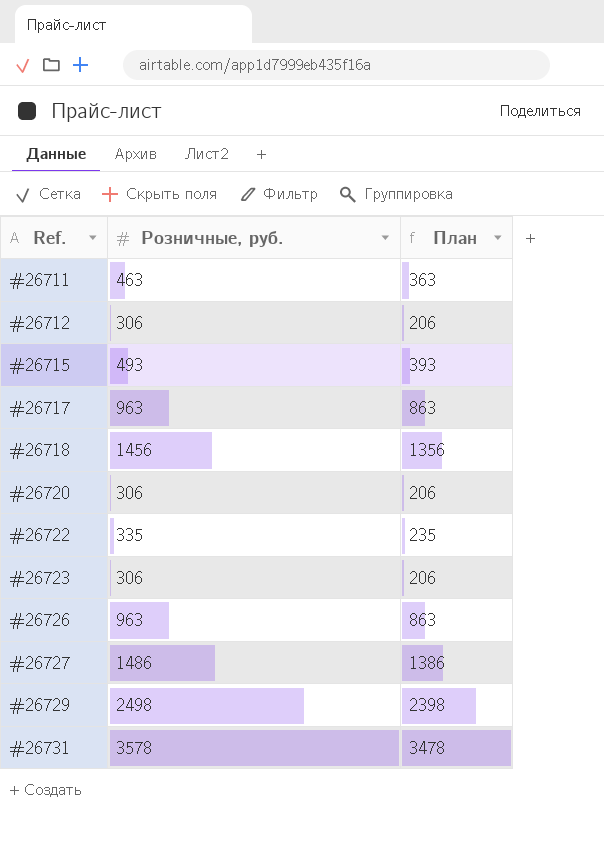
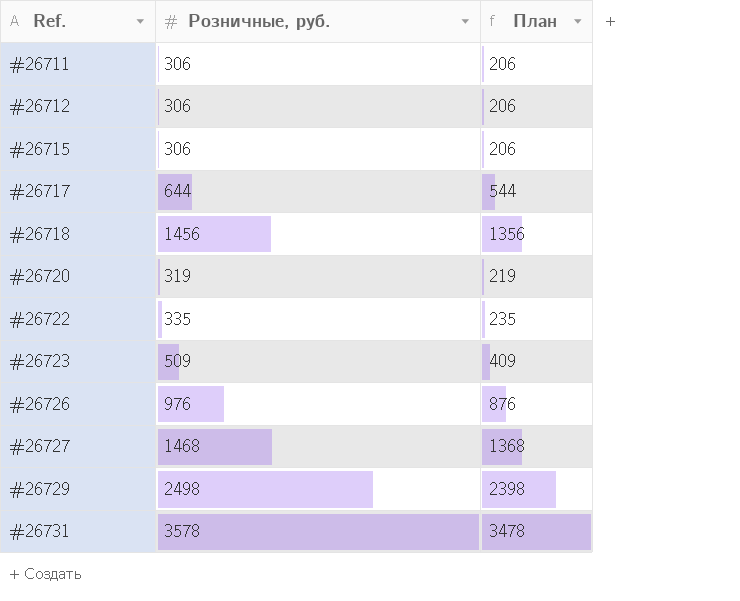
#26711 | Розничные, руб.: 463 -> 306
#26711 | План: 363 -> 206
#26715 | Розничные, руб.: 493 -> 306
#26715 | План: 393 -> 206
#26717 | Розничные, руб.: 963 -> 644
#26717 | План: 863 -> 544
#26720 | Розничные, руб.: 306 -> 319
#26720 | План: 206 -> 219
#26723 | Розничные, руб.: 306 -> 509
#26723 | План: 206 -> 409
#26726 | Розничные, руб.: 963 -> 976
#26726 | План: 863 -> 876
#26727 | Розничные, руб.: 1486 -> 1468
#26727 | План: 1386 -> 1368

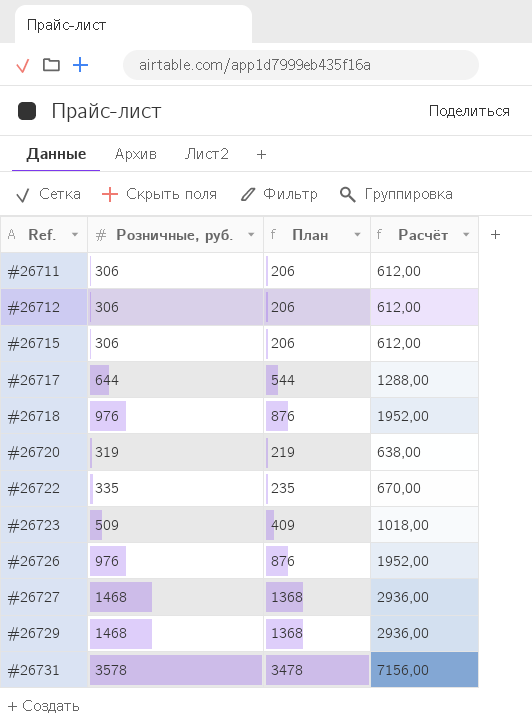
column Расчёт | formula: none -> [Розничные, руб.] * 2
#26718 | Розничные, руб.: 1456 -> 976
#26718 | План: 1356 -> 876
#26729 | Розничные, руб.: 2498 -> 1468
#26729 | План: 2398 -> 1368

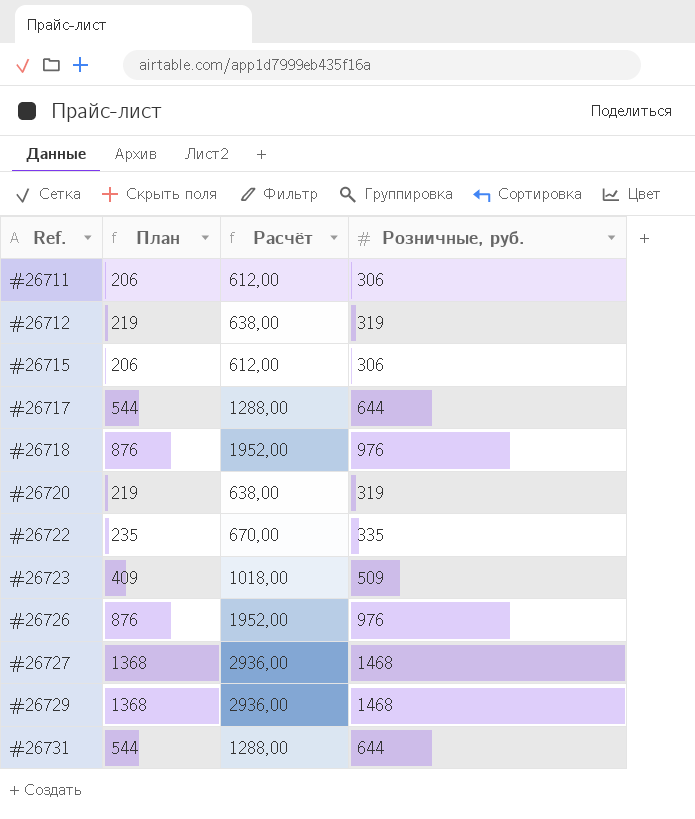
column Розничные, руб. | position: 2 -> 4
#26712 | План: 206 -> 219
#26712 | Расчёт: 612,00 -> 638,00
#26712 | Розничные, руб.: 306 -> 319
#26731 | План: 3478 -> 544
#26731 | Расчёт: 7156,00 -> 1288,00
#26731 | Розничные, руб.: 3578 -> 644

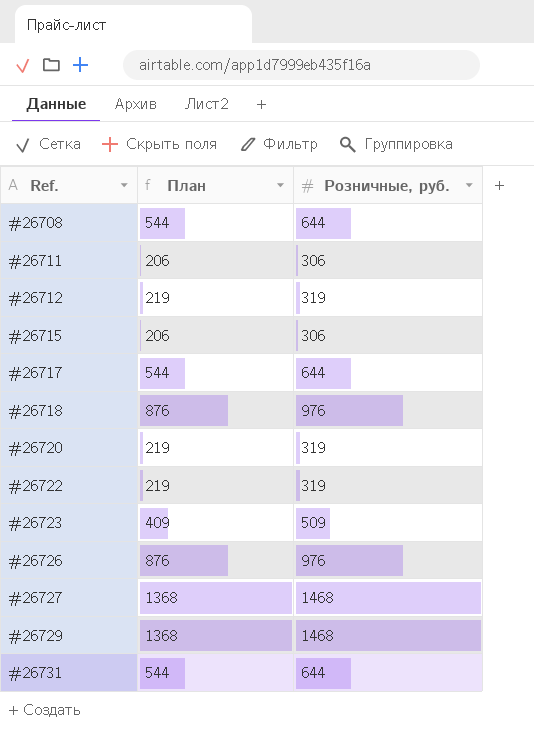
column Расчёт | formula: [Розничные, руб.] * 2 -> none
row #26708: none -> 544 | 644
#26722 | План: 235 -> 219
#26722 | Розничные, руб.: 335 -> 319

